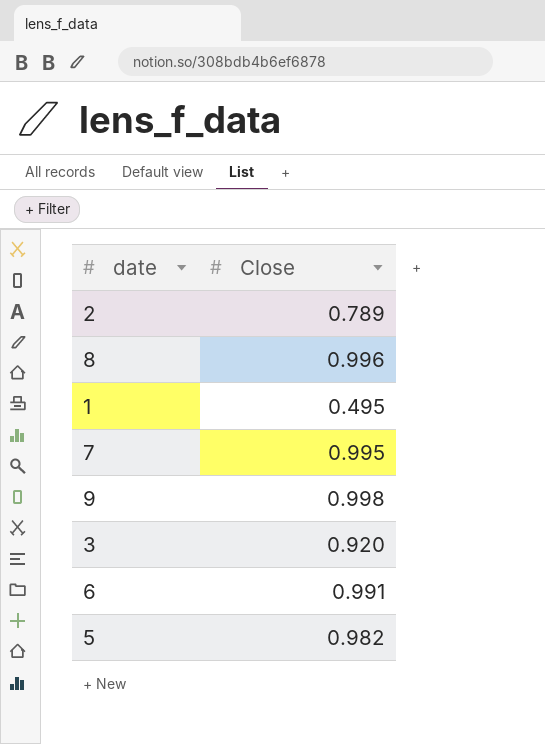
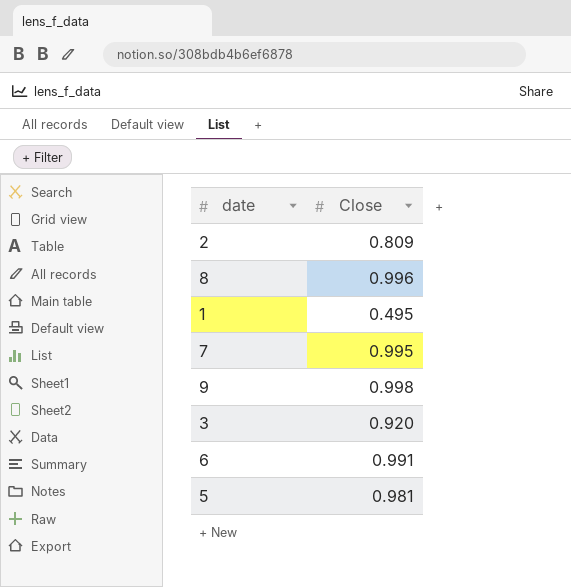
2 | Close: 0.789 -> 0.809
5 | Close: 0.982 -> 0.981

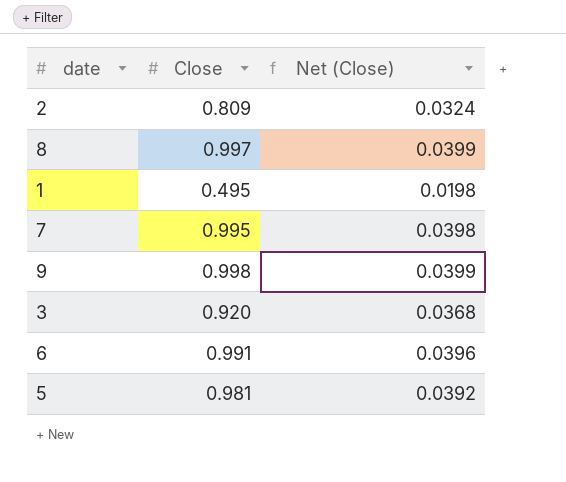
column Net (Close) | formula: none -> [Close] * 0.04
8 | Close: 0.996 -> 0.997

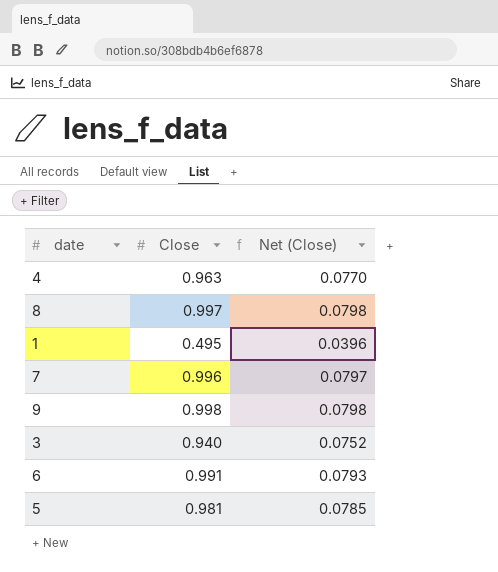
column Net (Close) | formula: [Close] * 0.04 -> [Close] * 0.08
row 2: 0.809 | 0.0324 -> none
row 4: none -> 0.963 | 0.0770
7 | Close: 0.995 -> 0.996
3 | Close: 0.920 -> 0.940

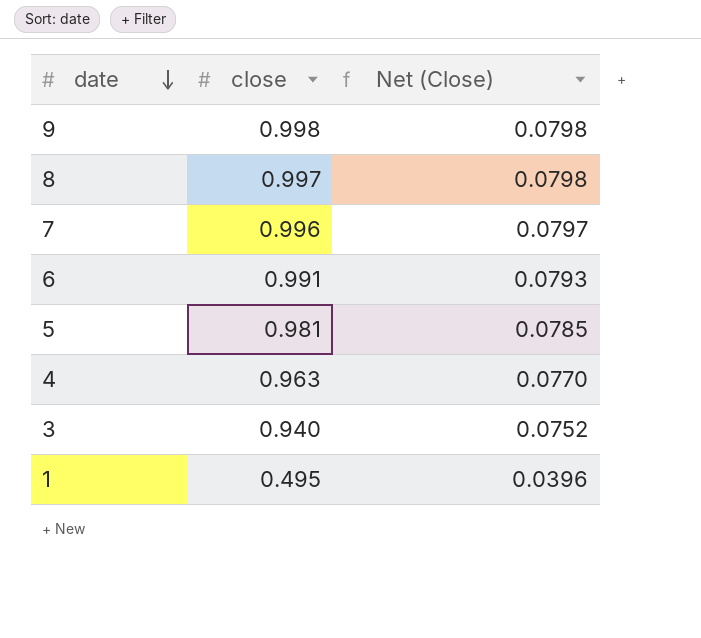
row order: none -> date descending
column name: Close -> close

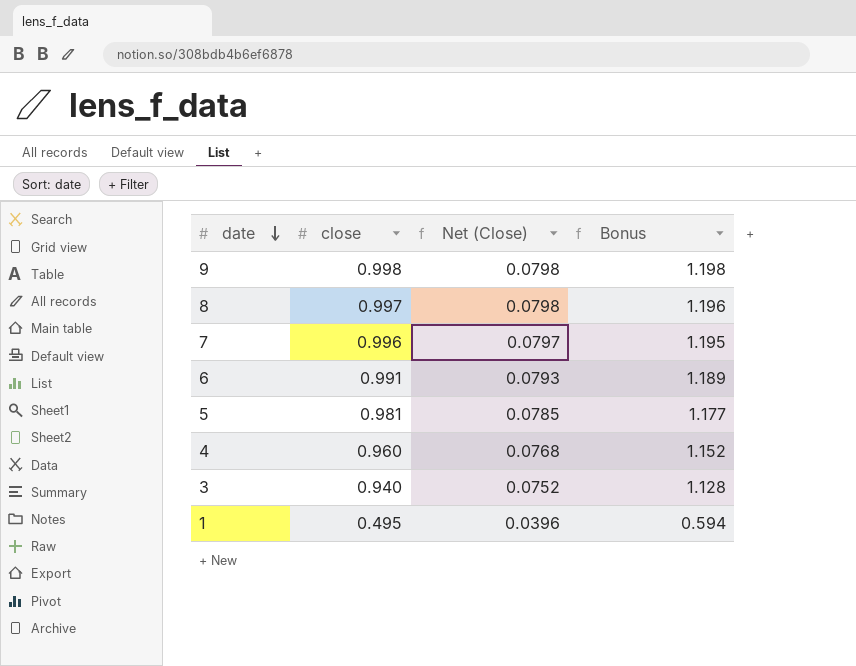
column Bonus | formula: none -> [close] * 1.2
4 | close: 0.963 -> 0.960
4 | Net (Close): 0.0770 -> 0.0768

